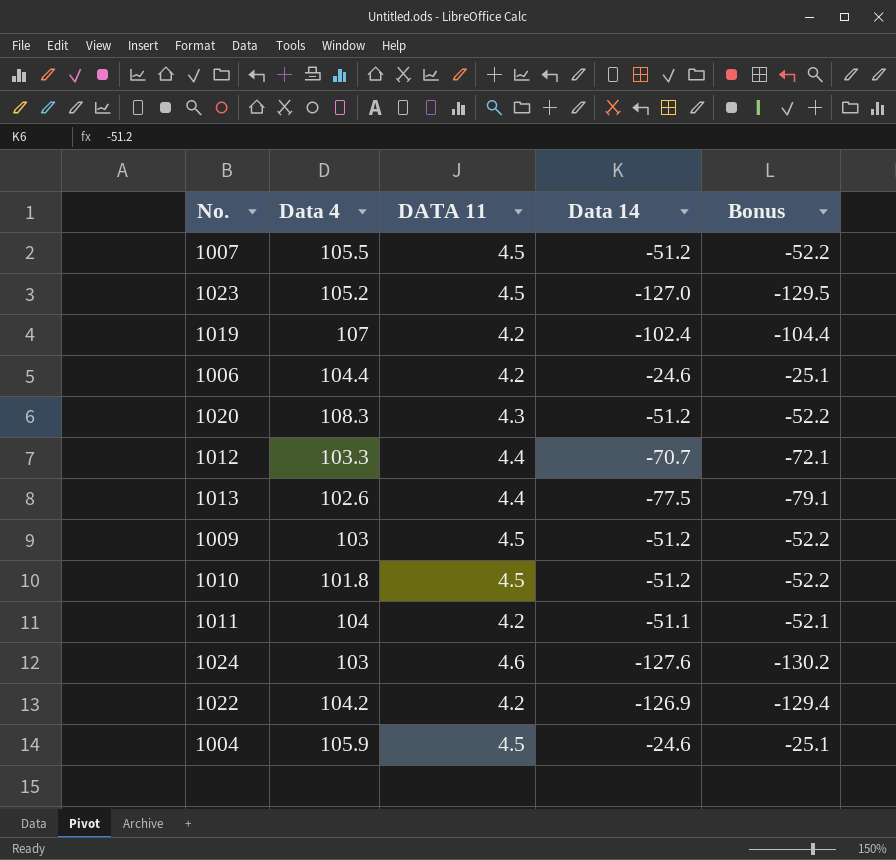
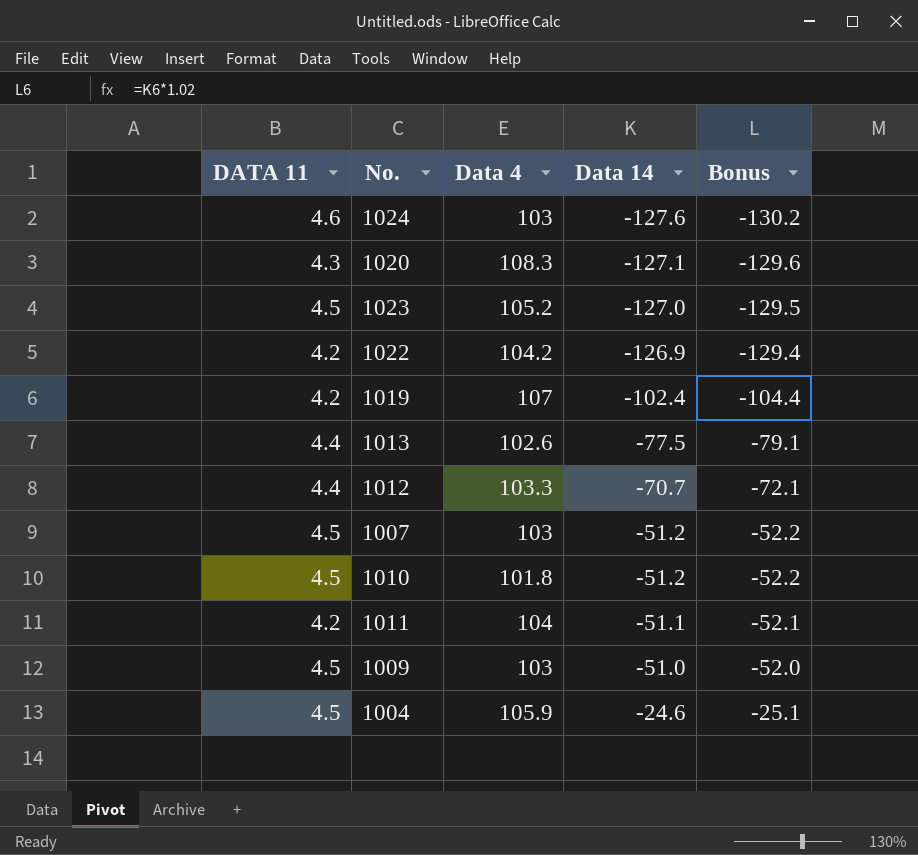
row order: none -> Data 14 ascending
column DATA 11 | position: 3 -> 1
row 1006: 104.4 | 4.2 | -24.6 | -25.1 -> none
1020 | Data 14: -51.2 -> -127.1
1020 | Bonus: -52.2 -> -129.6
1007 | Data 4: 105.5 -> 103
1009 | Data 14: -51.2 -> -51.0
1009 | Bonus: -52.2 -> -52.0

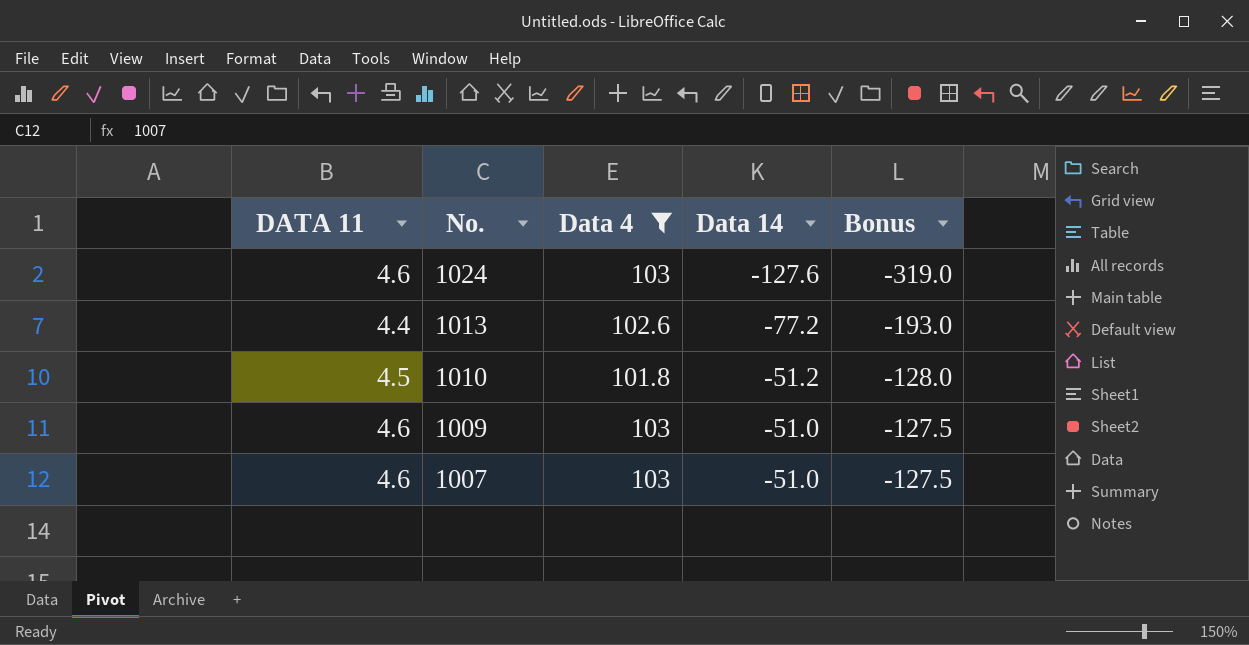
filter: none -> Data 4 <= 103
row order: Data 14 ascending -> No. descending
column Bonus | formula: [Data 14] * 1.02 -> [Data 14] * 2.5
1013 | Data 14: -77.5 -> -77.2
1009 | DATA 11: 4.5 -> 4.6
1007 | DATA 11: 4.5 -> 4.6
1007 | Data 14: -51.2 -> -51.0

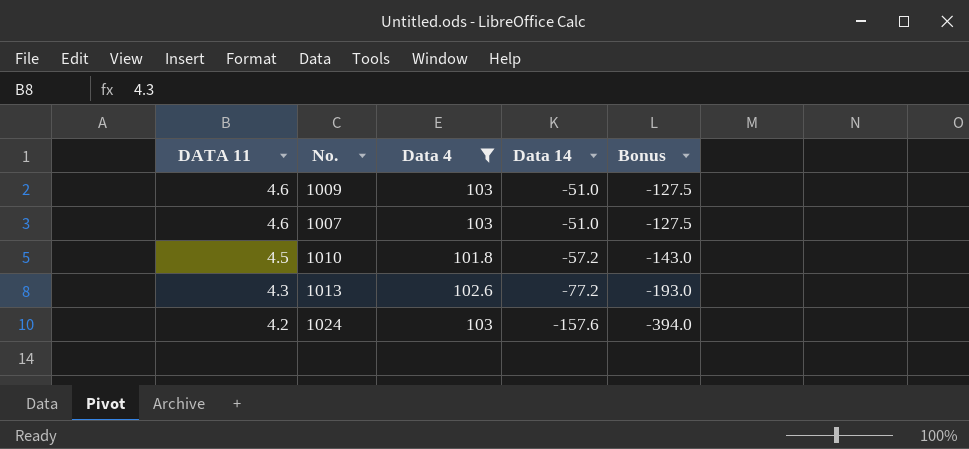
row order: No. descending -> DATA 11 descending
1010 | Data 14: -51.2 -> -57.2
1010 | Bonus: -128.0 -> -143.0
1013 | DATA 11: 4.4 -> 4.3
1024 | DATA 11: 4.6 -> 4.2
1024 | Data 14: -127.6 -> -157.6
1024 | Bonus: -319.0 -> -394.0

